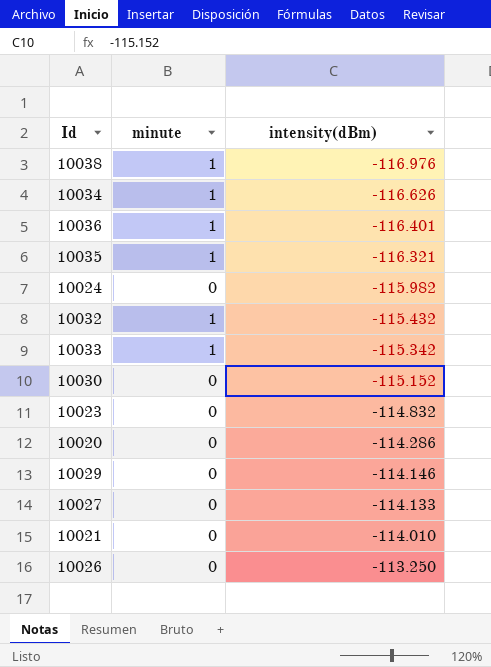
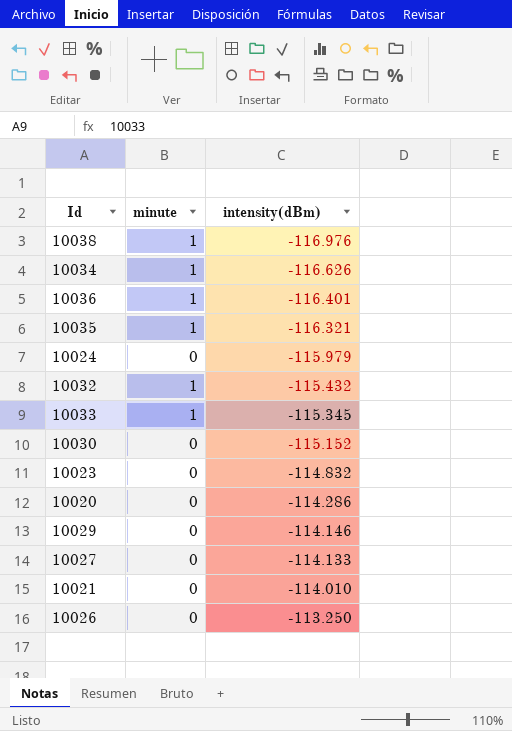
10024 | intensity(dBm): -115.982 -> -115.979
10033 | intensity(dBm): -115.342 -> -115.345

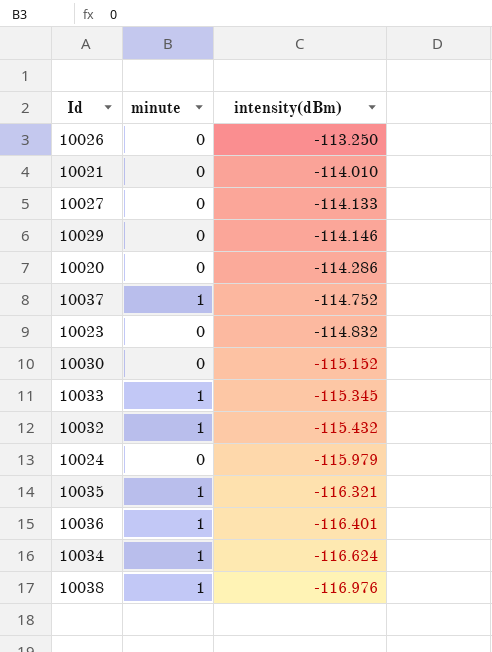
row order: intensity(dBm) ascending -> intensity(dBm) descending
row 10037: none -> 1 | -114.752
10034 | intensity(dBm): -116.626 -> -116.624

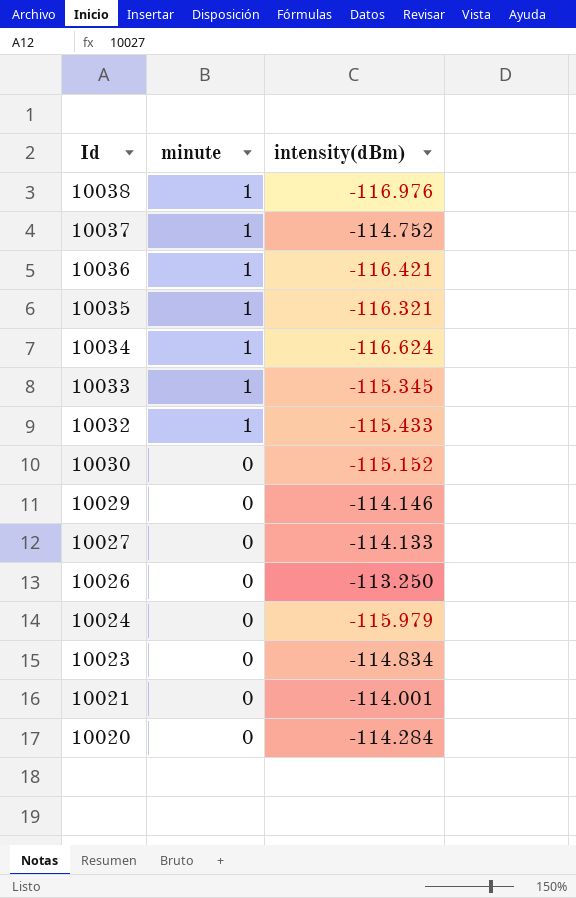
row order: intensity(dBm) descending -> Id descending
10036 | intensity(dBm): -116.401 -> -116.421
10032 | intensity(dBm): -115.432 -> -115.433
10023 | intensity(dBm): -114.832 -> -114.834
10021 | intensity(dBm): -114.010 -> -114.001
10020 | intensity(dBm): -114.286 -> -114.284

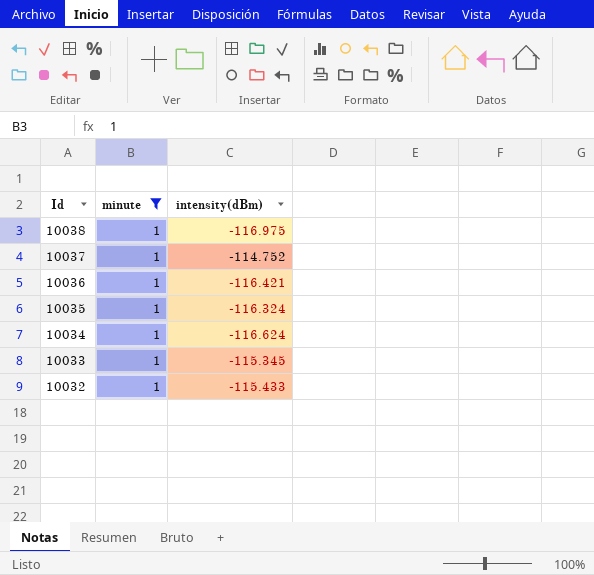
filter: none -> minute = 1
10038 | intensity(dBm): -116.976 -> -116.975
10035 | intensity(dBm): -116.321 -> -116.324

